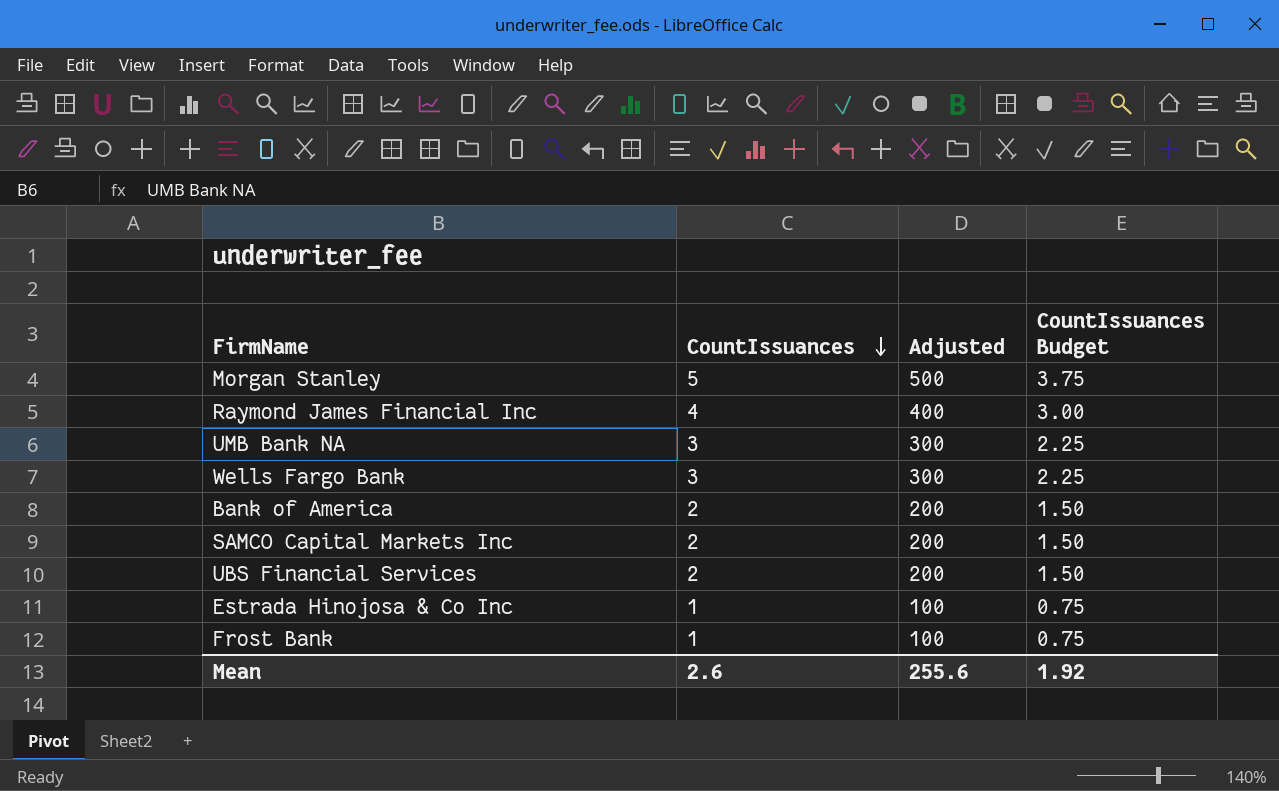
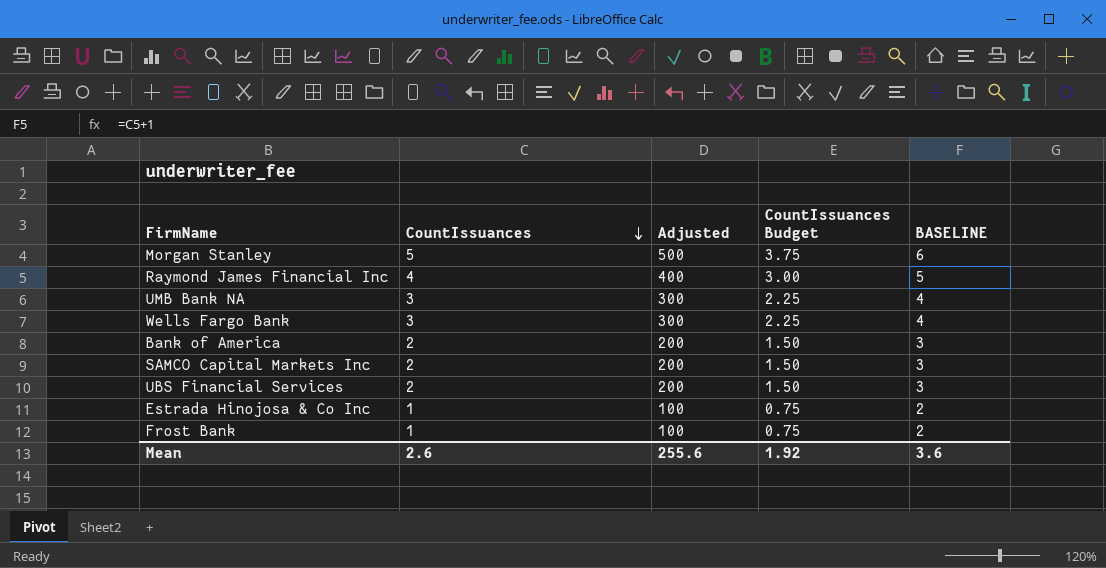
column BASELINE | formula: none -> [CountIssuances] + 1

